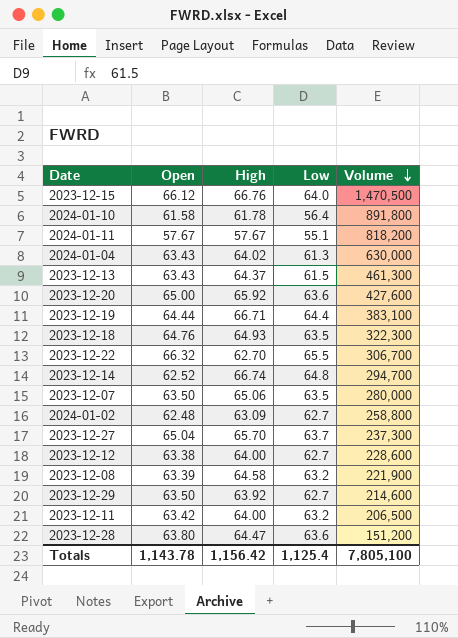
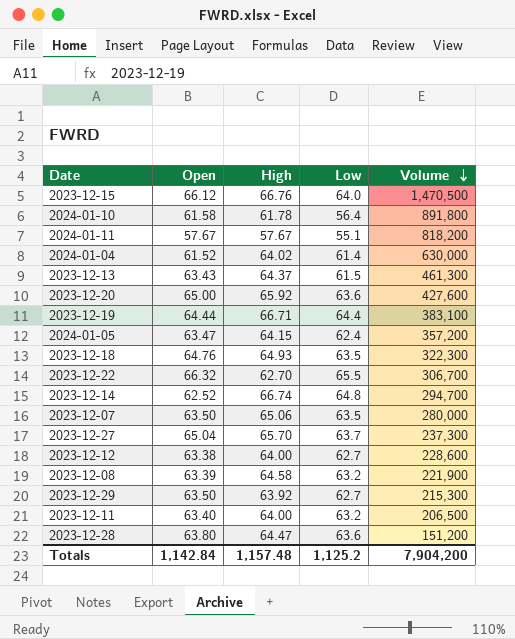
row 2024-01-02: 62.48 | 63.09 | 62.7 | 258,800 -> none
2024-01-04 | Open: 63.43 -> 61.52
2024-01-04 | Low: 61.3 -> 61.4
row 2024-01-05: none -> 63.47 | 64.15 | 62.4 | 357,200
2023-12-29 | Volume: 214,600 -> 215,300
2023-12-11 | Open: 63.42 -> 63.40
Totals | Open: 1,143.78 -> 1,142.84
Totals | High: 1,156.42 -> 1,157.48
Totals | Low: 1,125.4 -> 1,125.2
Totals | Volume: 7,805,100 -> 7,904,200

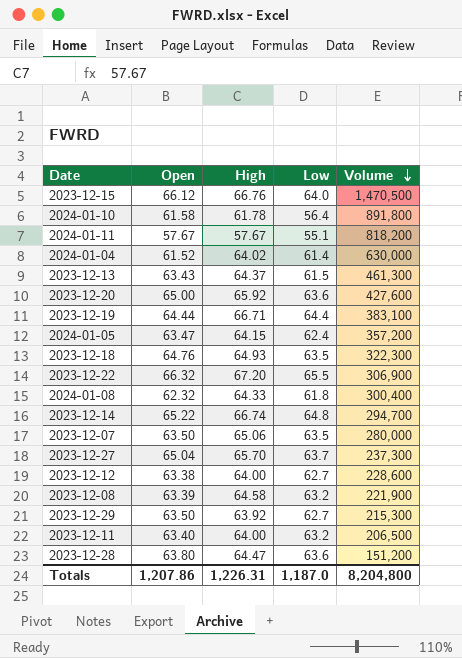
2023-12-22 | High: 62.70 -> 67.20
2023-12-22 | Volume: 306,700 -> 306,900
row 2024-01-08: none -> 62.32 | 64.33 | 61.8 | 300,400
2023-12-14 | Open: 62.52 -> 65.22
Totals | Open: 1,142.84 -> 1,207.86
Totals | High: 1,157.48 -> 1,226.31
Totals | Low: 1,125.2 -> 1,187.0
Totals | Volume: 7,904,200 -> 8,204,800

